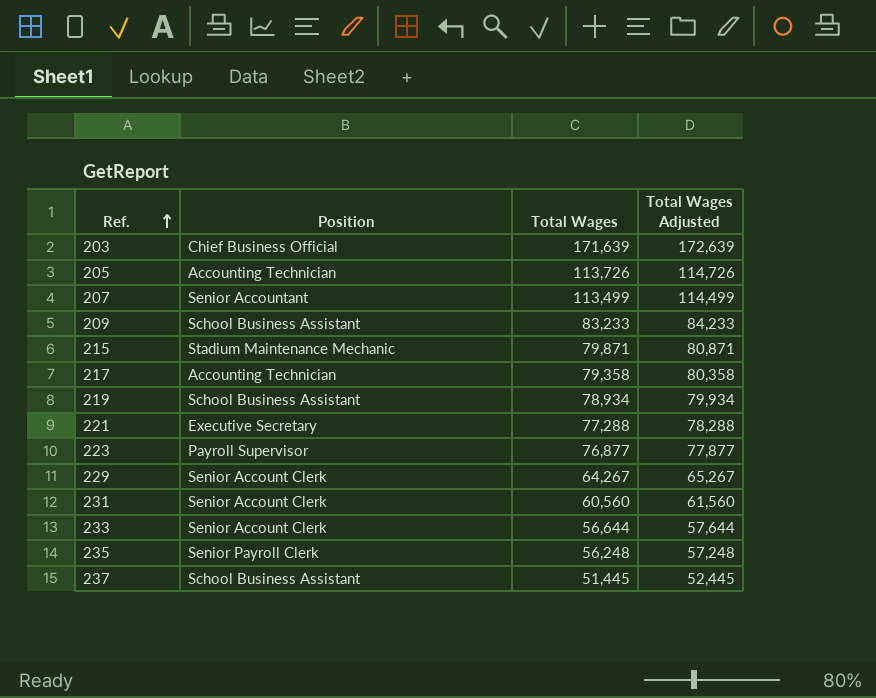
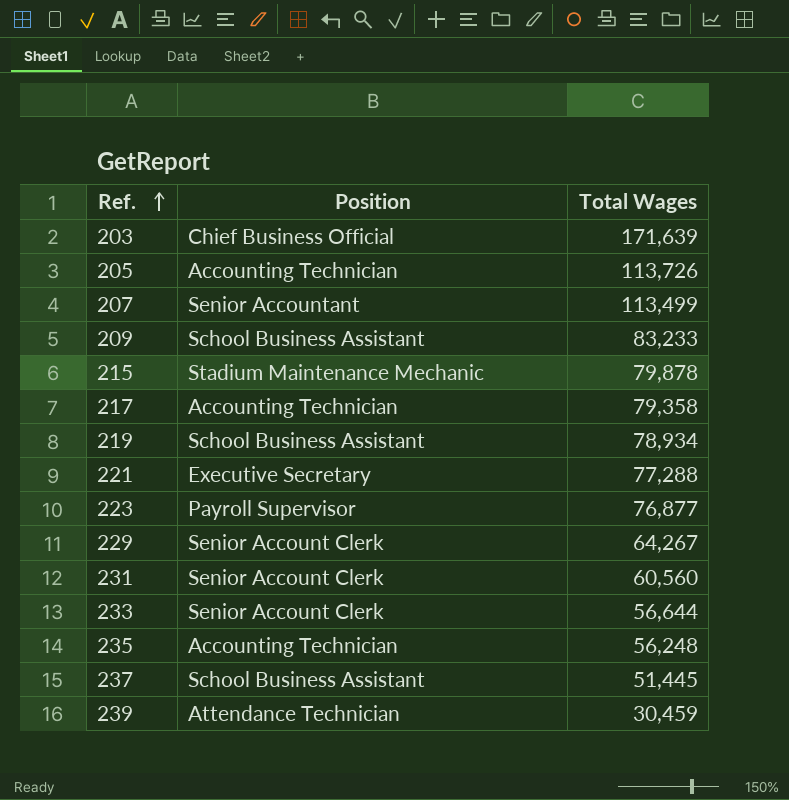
column Total Wages Adjusted | formula: [Total Wages] + 1000 -> none
215 | Total Wages: 79,871 -> 79,878
235 | Position: Senior Payroll Clerk -> Accounting Technician
row 239: none -> Attendance Technician | 30,459

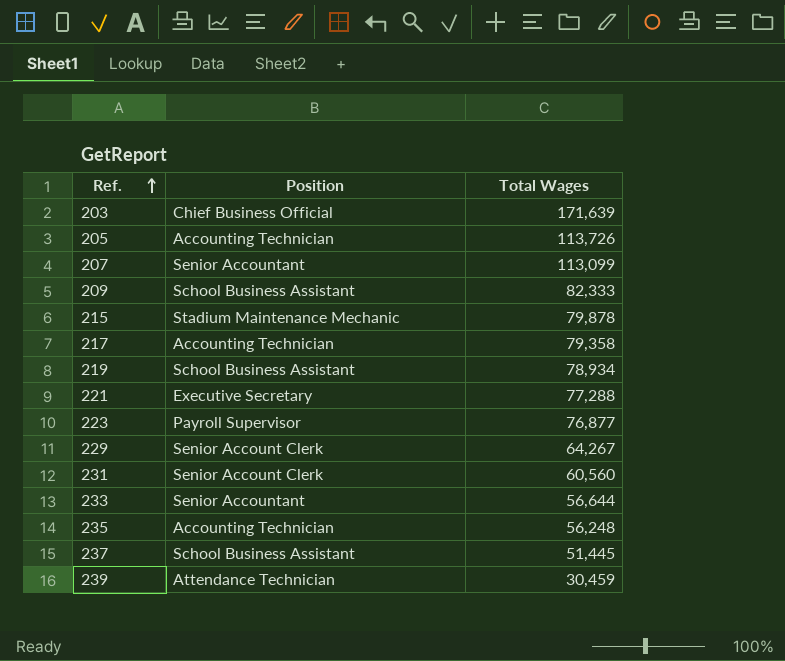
207 | Total Wages: 113,499 -> 113,099
209 | Total Wages: 83,233 -> 82,333
233 | Position: Senior Account Clerk -> Senior Accountant

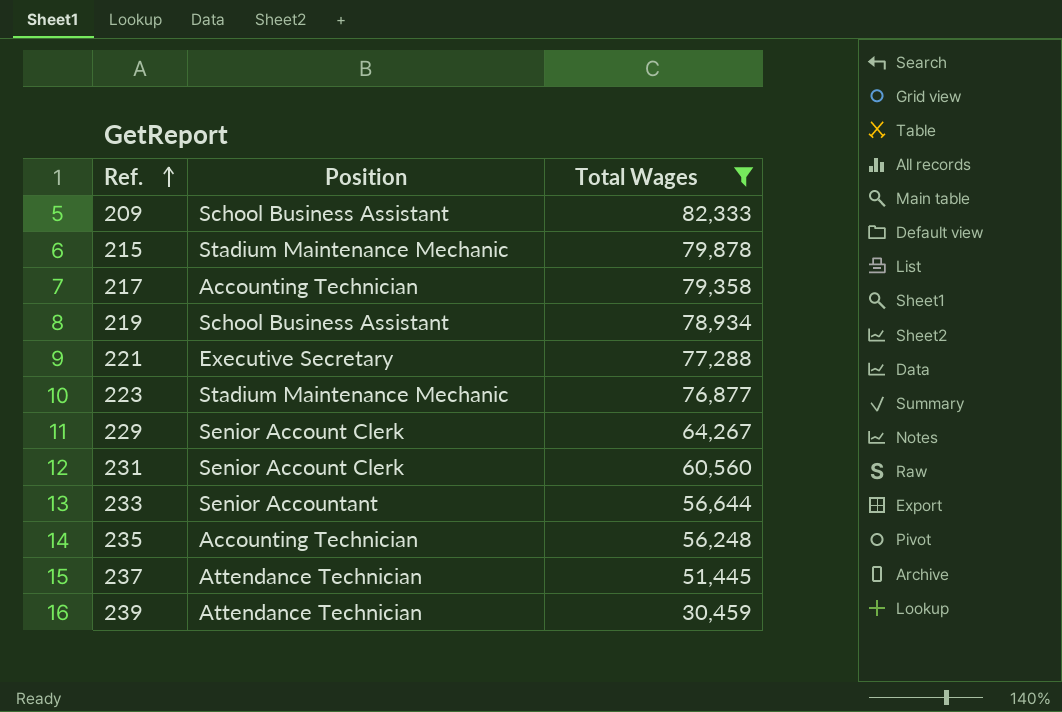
filter: none -> Total Wages <= 82,333
223 | Position: Payroll Supervisor -> Stadium Maintenance Mechanic
237 | Position: School Business Assistant -> Attendance Technician

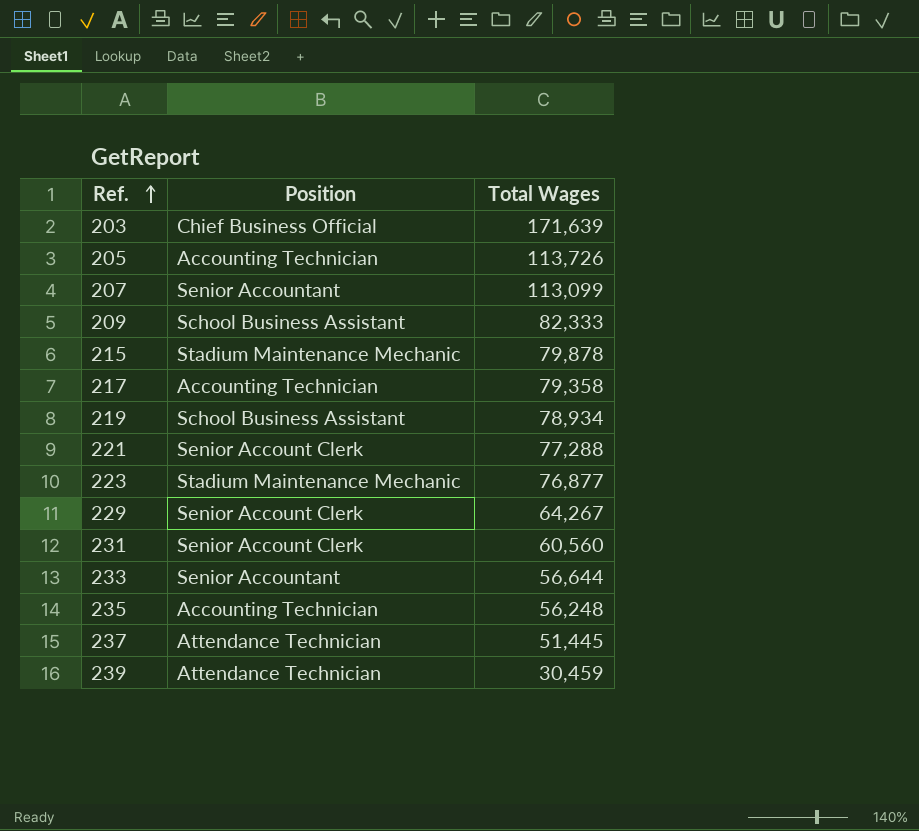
filter: Total Wages <= 82,333 -> none
221 | Position: Executive Secretary -> Senior Account Clerk

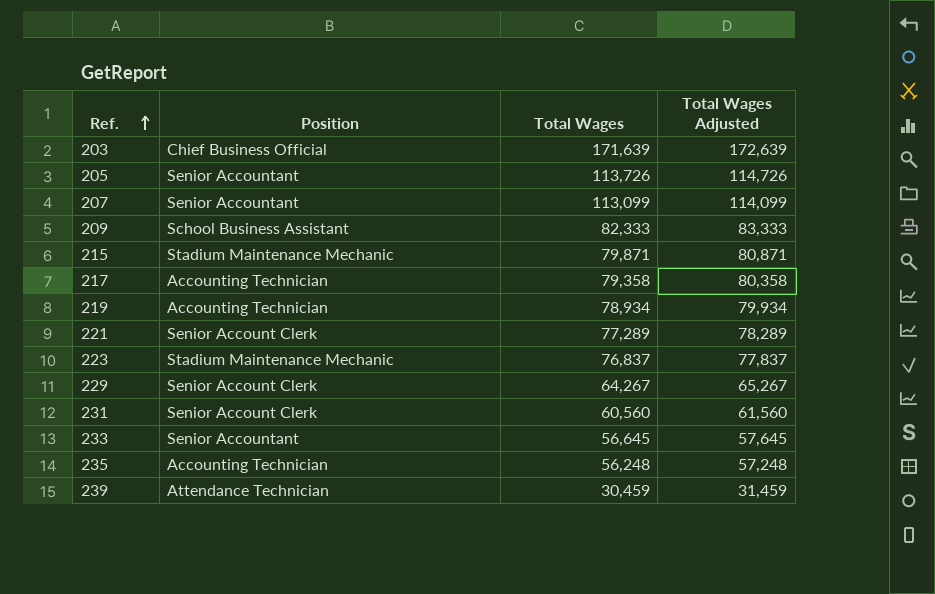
column Total Wages Adjusted | formula: none -> [Total Wages] + 1000
row 237: Attendance Technician | 51,445 -> none
205 | Position: Accounting Technician -> Senior Accountant
215 | Total Wages: 79,878 -> 79,871
219 | Position: School Business Assistant -> Accounting Technician
221 | Total Wages: 77,288 -> 77,289
223 | Total Wages: 76,877 -> 76,837
233 | Total Wages: 56,644 -> 56,645

